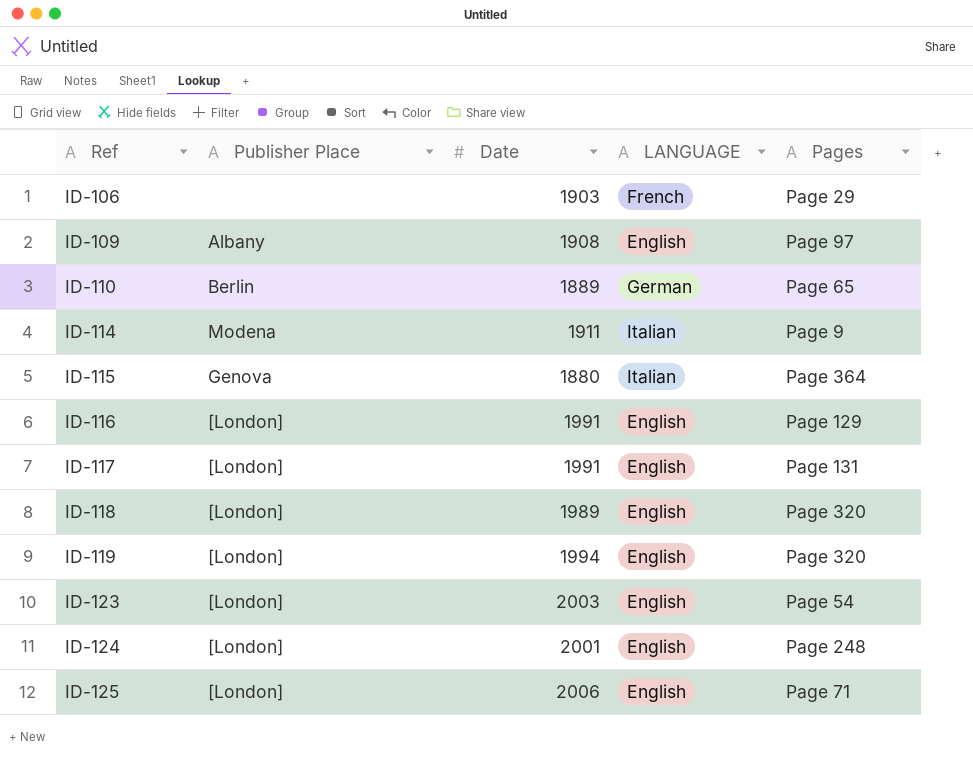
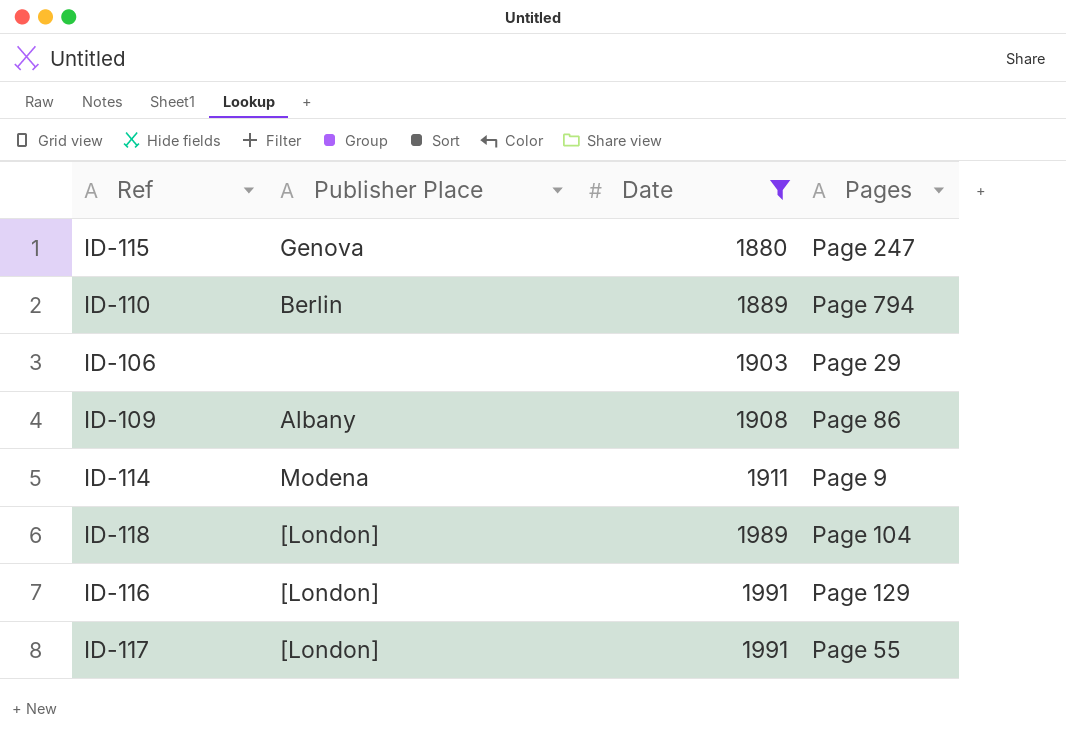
filter: none -> Date <= 1991
row order: Ref ascending -> Date ascending
column LANGUAGE | position: 4 -> none
ID-115 | Pages: Page 364 -> Page 247
ID-110 | Pages: Page 65 -> Page 794
ID-109 | Pages: Page 97 -> Page 86
ID-118 | Pages: Page 320 -> Page 104
ID-117 | Pages: Page 131 -> Page 55

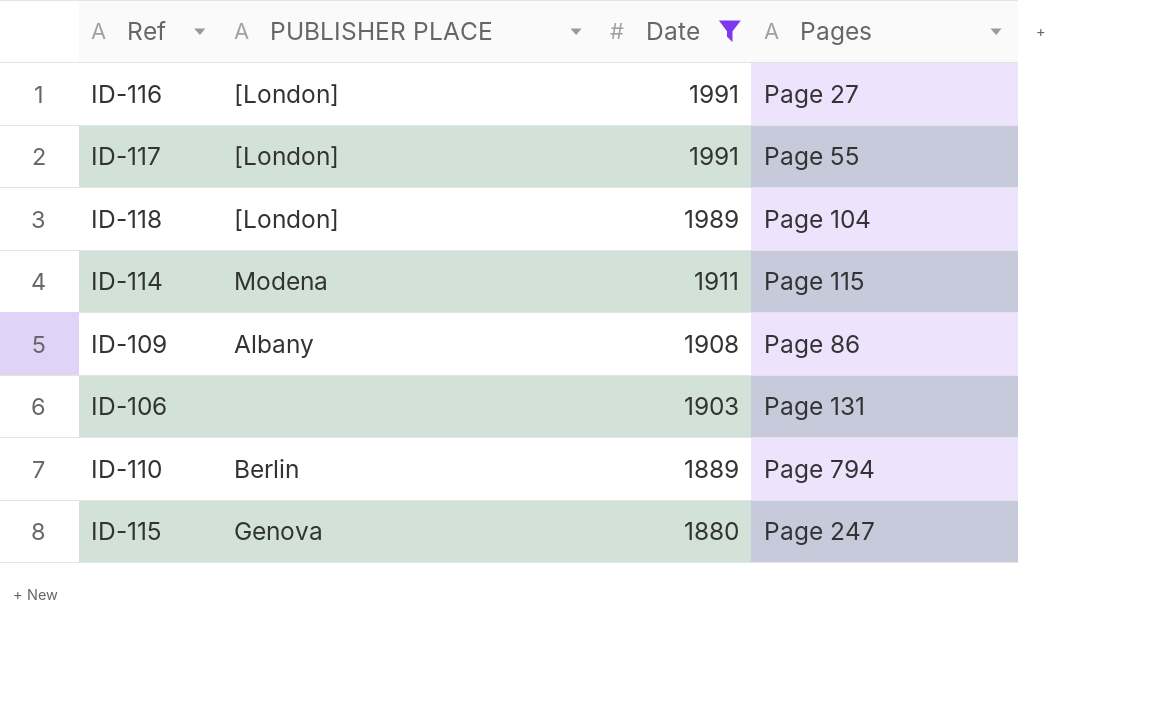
row order: Date ascending -> Date descending
column name: Publisher Place -> PUBLISHER PLACE
ID-116 | Pages: Page 129 -> Page 27
ID-114 | Pages: Page 9 -> Page 115
ID-106 | Pages: Page 29 -> Page 131

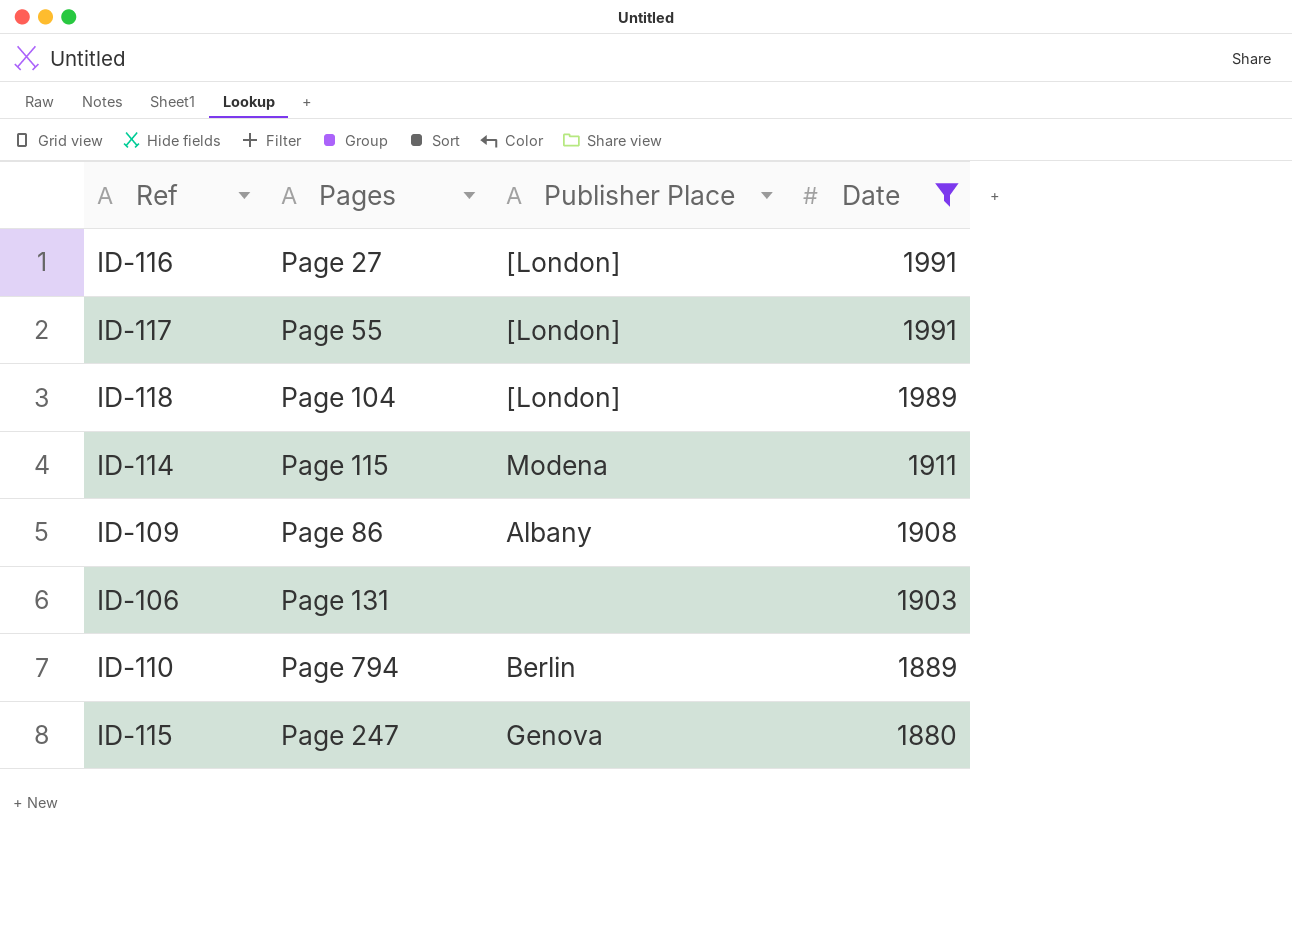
column Pages | position: 4 -> 2
column name: PUBLISHER PLACE -> Publisher Place

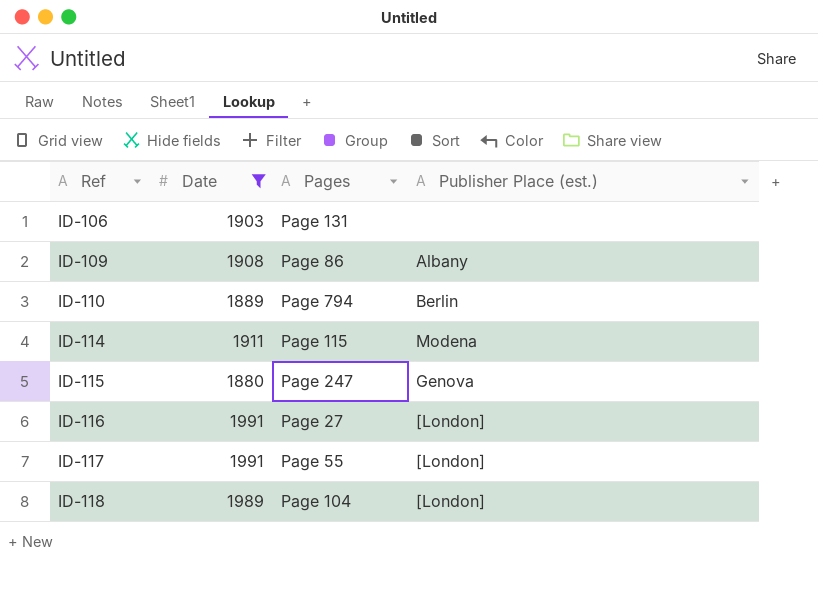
row order: Date descending -> Ref ascending
column Date | position: 4 -> 2
column name: Publisher Place -> Publisher Place (est.)

